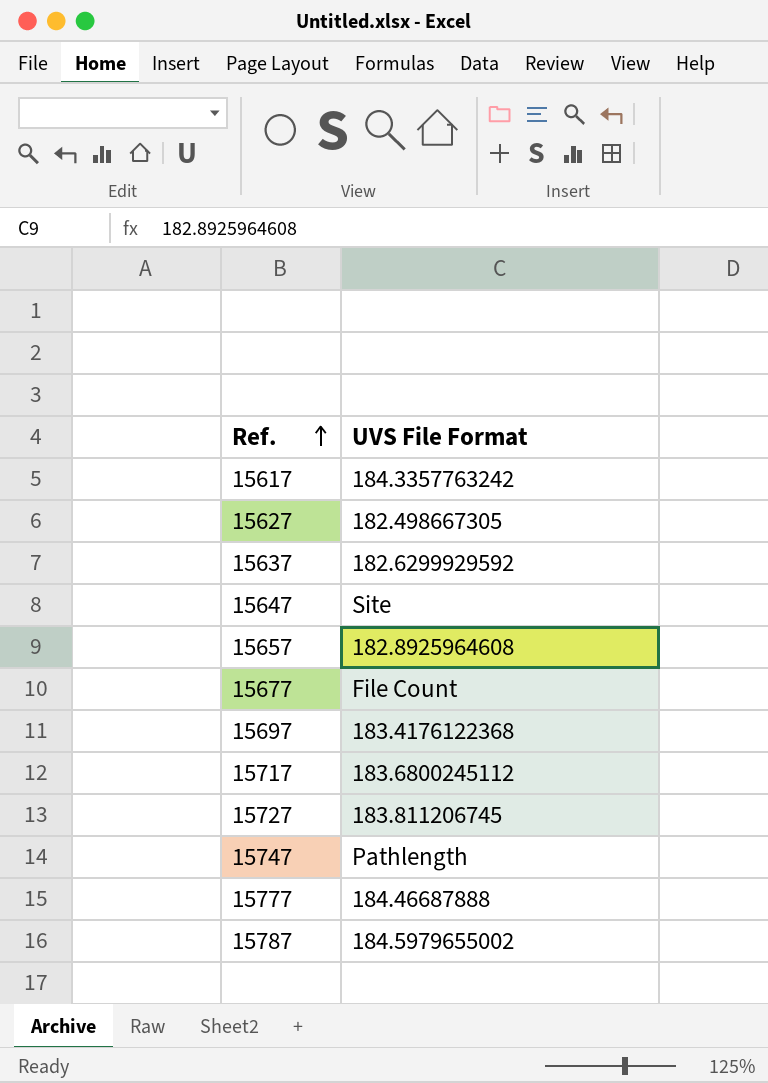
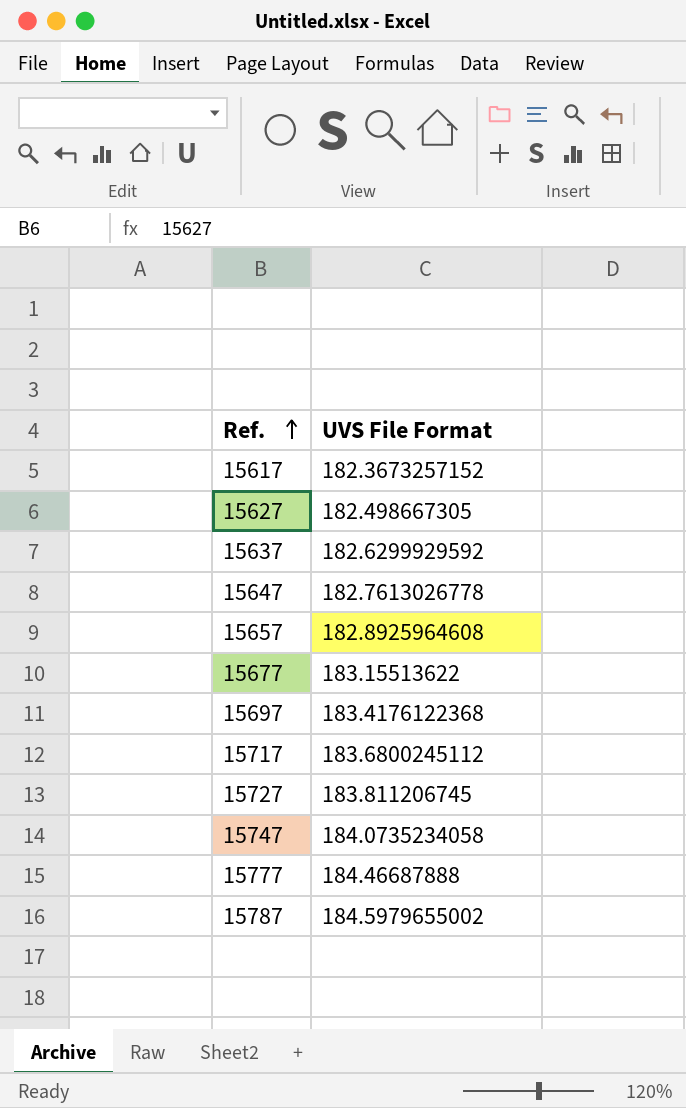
15617 | UVS File Format: 184.3357763242 -> 182.3673257152
15647 | UVS File Format: Site -> 182.7613026778
15677 | UVS File Format: File Count -> 183.15513622
15747 | UVS File Format: Pathlength -> 184.0735234058

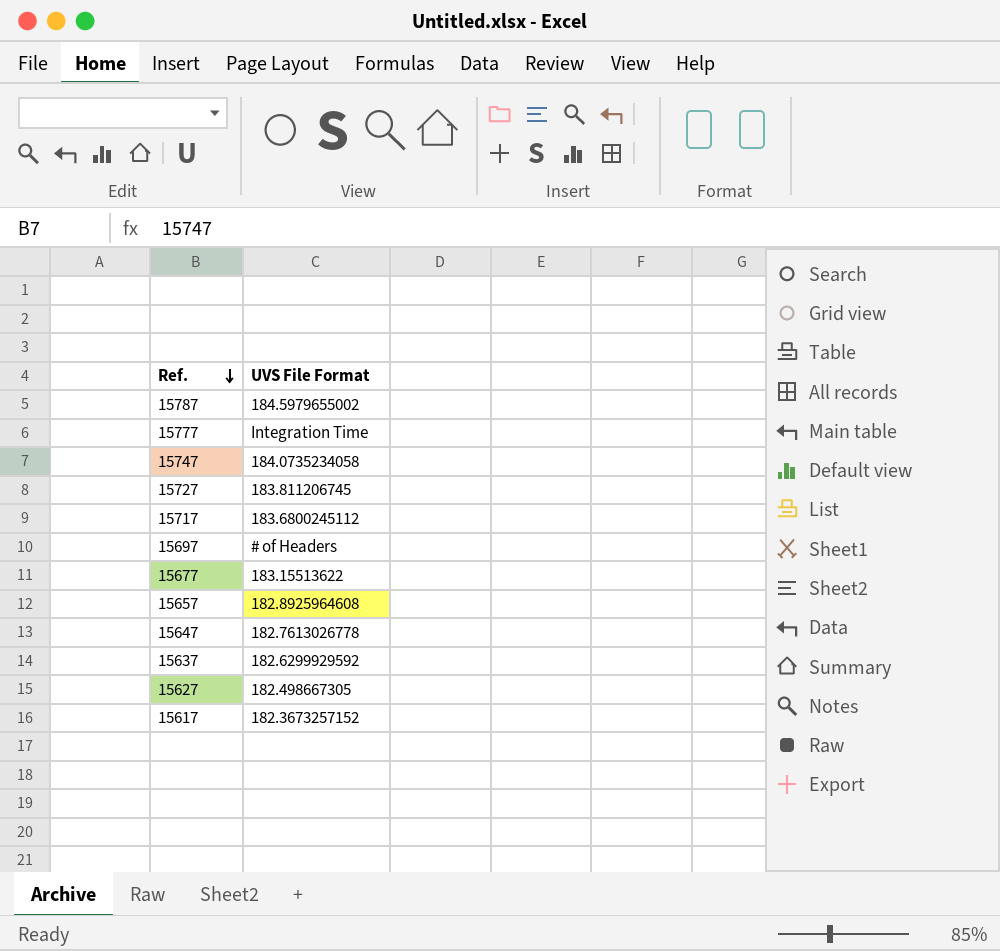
row order: Ref. ascending -> Ref. descending
15777 | UVS File Format: 184.46687888 -> Integration Time
15697 | UVS File Format: 183.4176122368 -> # of Headers

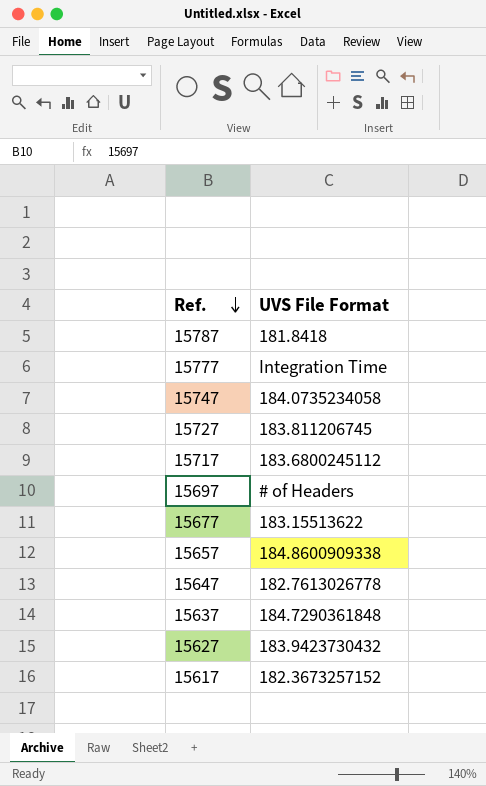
15787 | UVS File Format: 184.5979655002 -> 181.8418
15657 | UVS File Format: 182.8925964608 -> 184.8600909338
15637 | UVS File Format: 182.6299929592 -> 184.7290361848
15627 | UVS File Format: 182.498667305 -> 183.9423730432

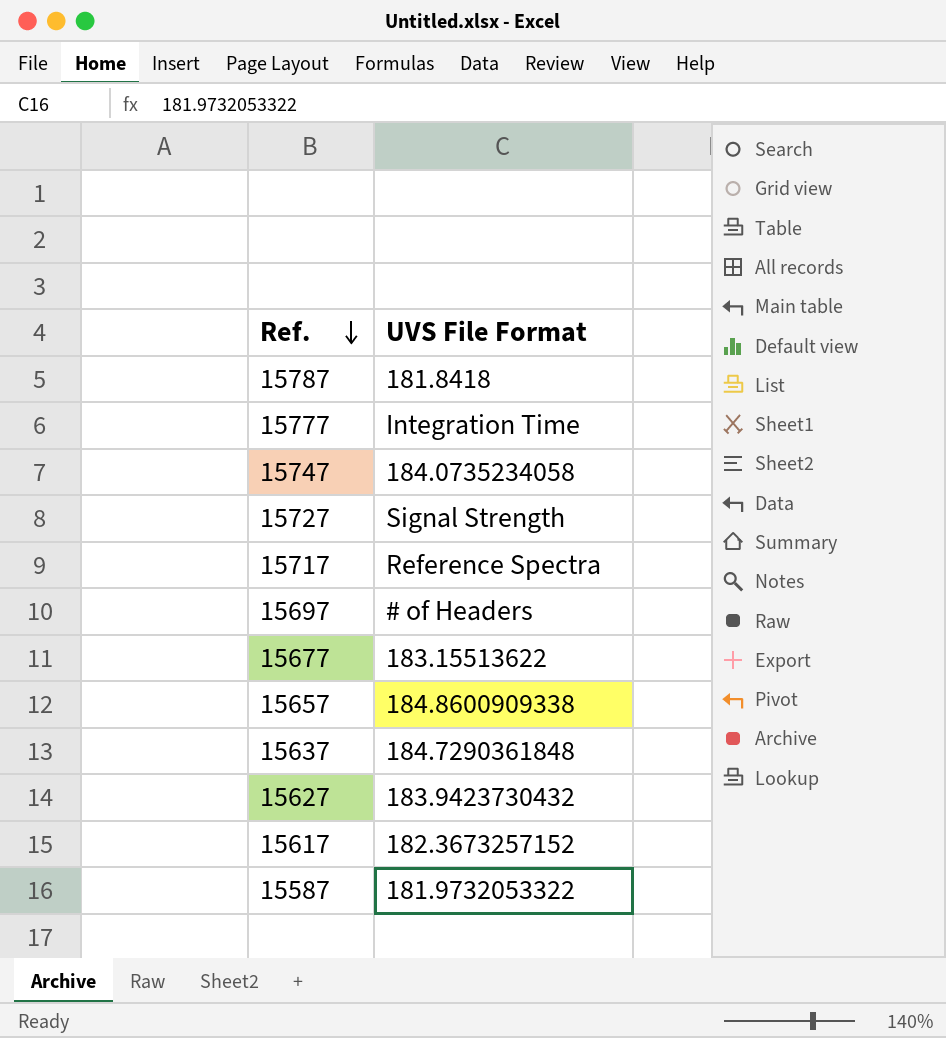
row 15647: 182.7613026778 -> none
15727 | UVS File Format: 183.811206745 -> Signal Strength
15717 | UVS File Format: 183.6800245112 -> Reference Spectra
row 15587: none -> 181.9732053322

